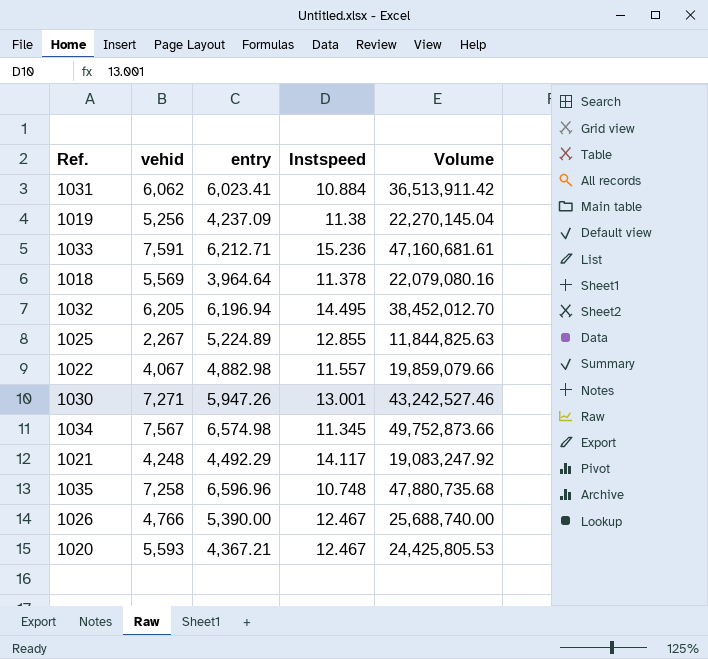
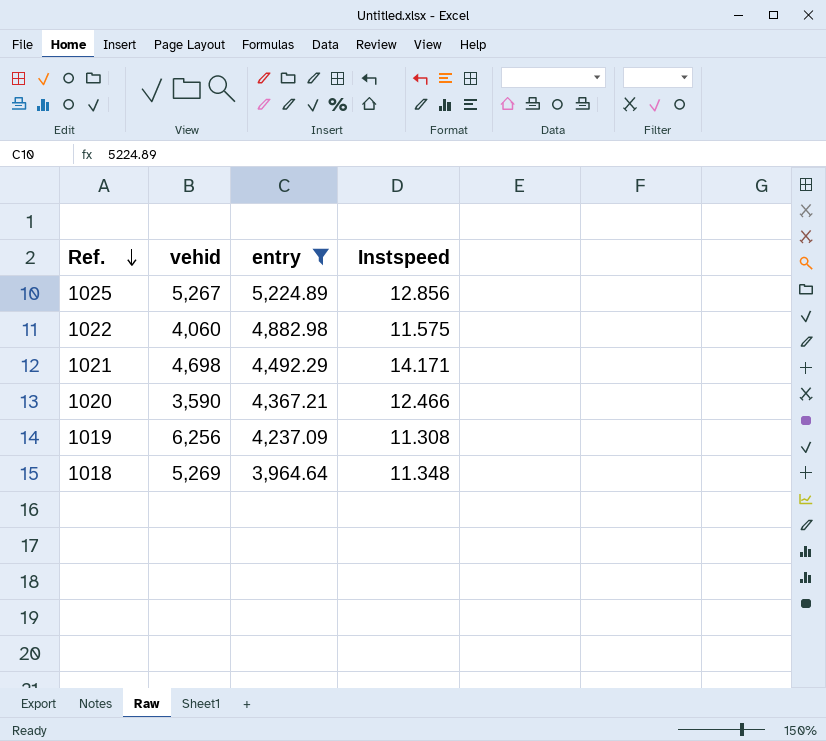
filter: none -> entry <= 5,224.89
row order: none -> Ref. descending
column Volume | formula: [vehid] * [entry] -> none
1025 | vehid: 2,267 -> 5,267
1025 | Instspeed: 12.855 -> 12.856
1022 | vehid: 4,067 -> 4,060
1022 | Instspeed: 11.557 -> 11.575
1021 | vehid: 4,248 -> 4,698
1021 | Instspeed: 14.117 -> 14.171
1020 | vehid: 5,593 -> 3,590
1020 | Instspeed: 12.467 -> 12.466
1019 | vehid: 5,256 -> 6,256
1019 | Instspeed: 11.38 -> 11.308
1018 | vehid: 5,569 -> 5,269
1018 | Instspeed: 11.378 -> 11.348

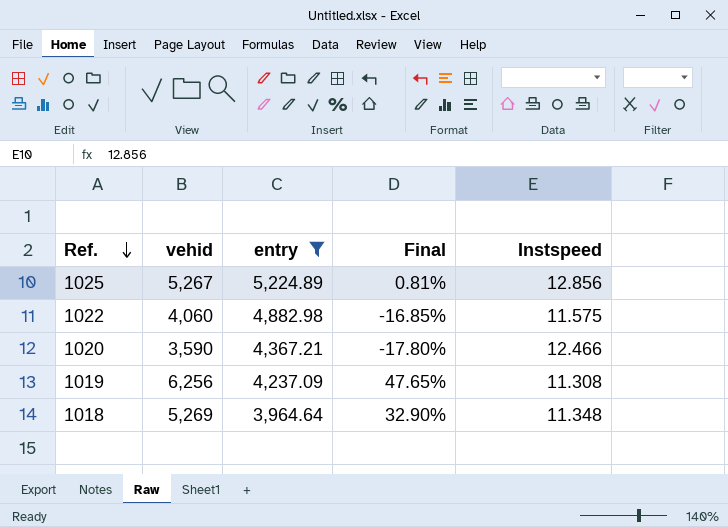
column Final | formula: none -> ([vehid] - [entry]) / [entry]
row 1021: 4,698 | 4,492.29 | 14.171 -> none

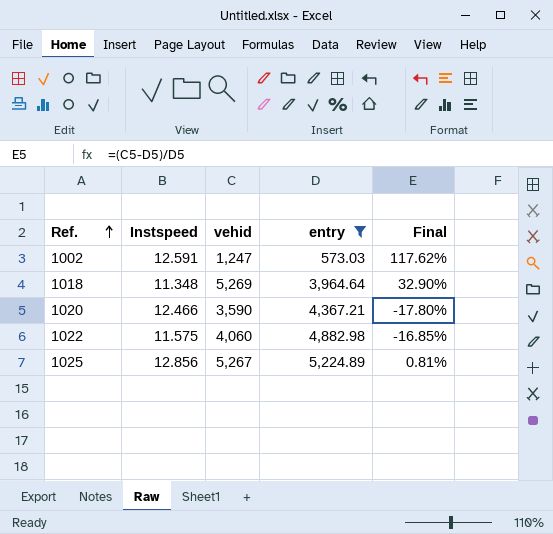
row order: Ref. descending -> Ref. ascending
column Instspeed | position: 5 -> 2
row 1019: 6,256 | 4,237.09 | 47.65% | 11.308 -> none
row 1002: none -> 12.591 | 1,247 | 573.03 | 117.62%

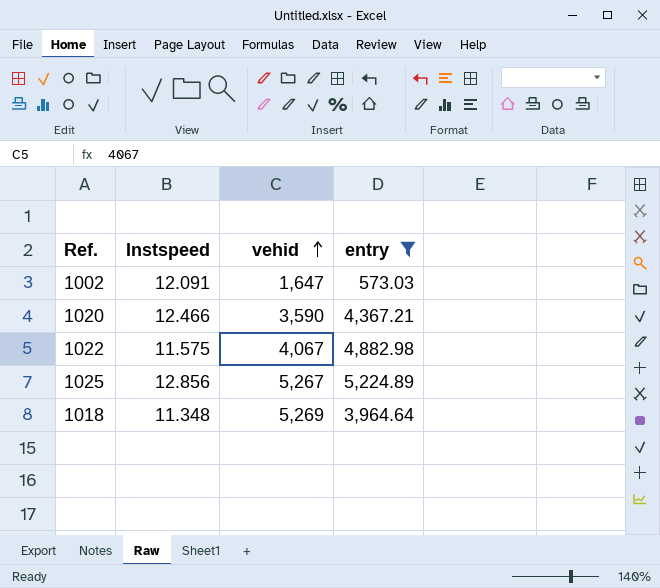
row order: Ref. ascending -> vehid ascending
column Final | formula: ([vehid] - [entry]) / [entry] -> none
1002 | Instspeed: 12.591 -> 12.091
1002 | vehid: 1,247 -> 1,647
1022 | vehid: 4,060 -> 4,067

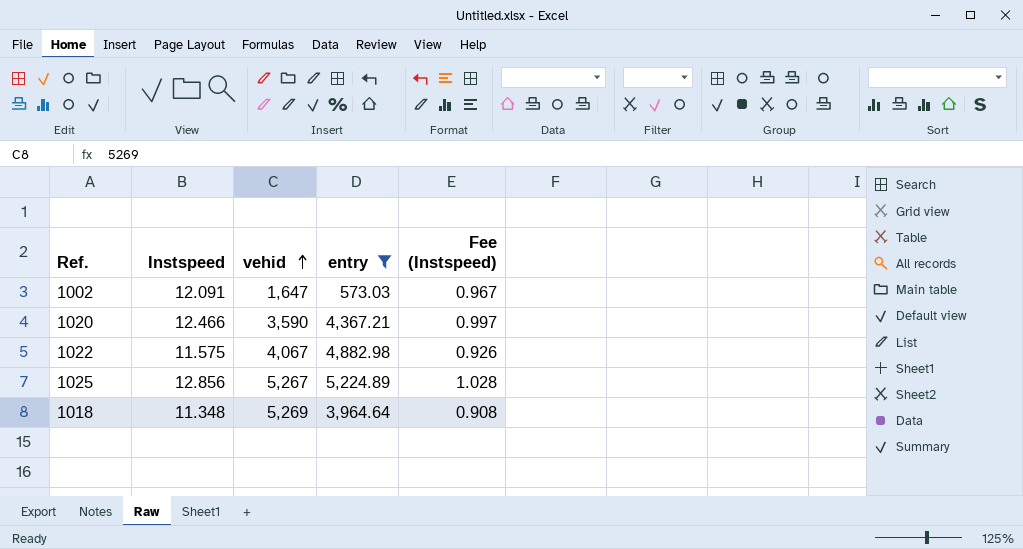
column Fee (Instspeed) | formula: none -> [Instspeed] * 0.08

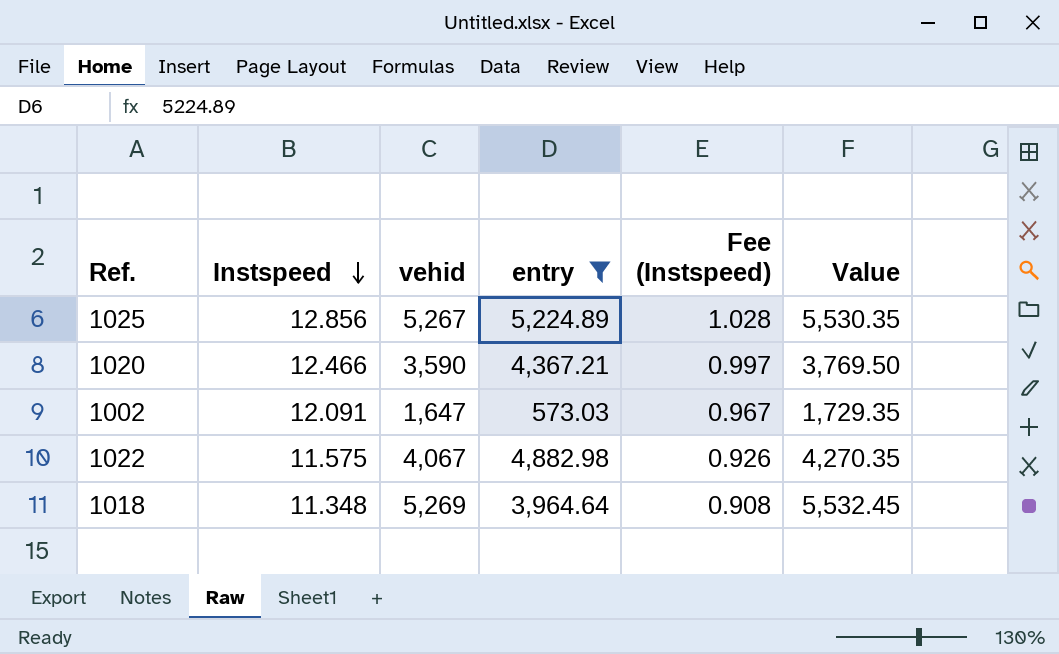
row order: vehid ascending -> Instspeed descending
column Value | formula: none -> [vehid] * 1.05

